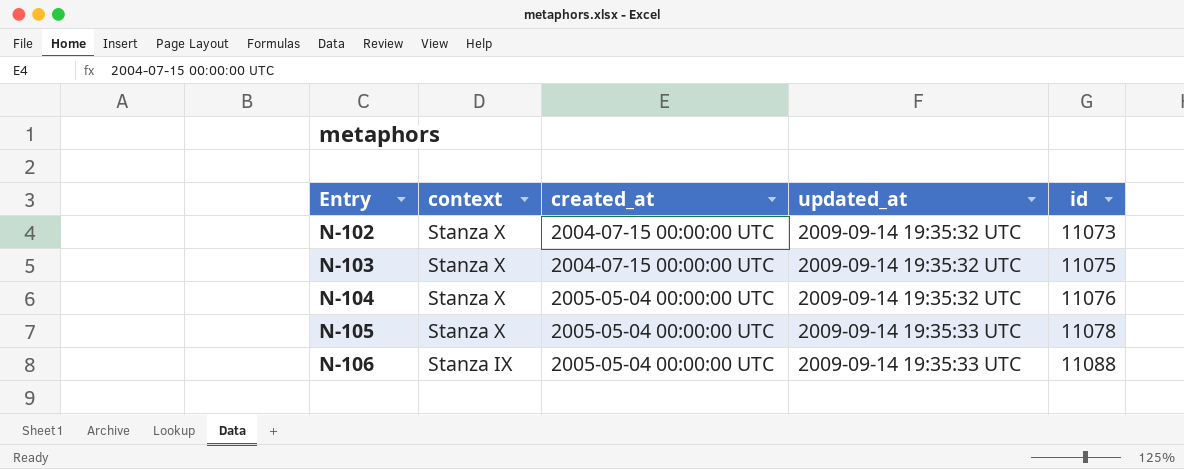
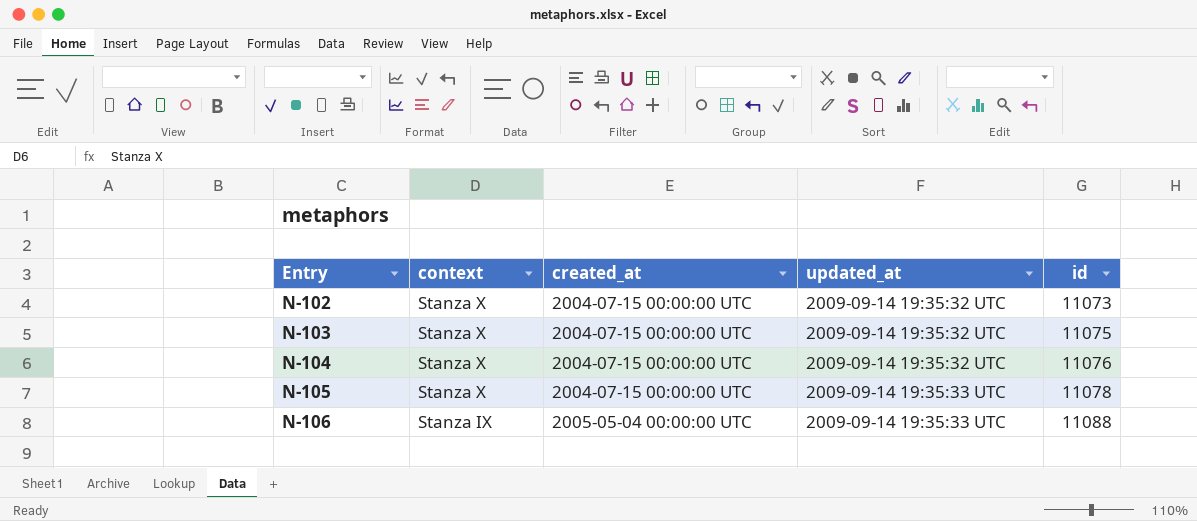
N-104 | created_at: 2005-05-04 00:00:00 UTC -> 2004-07-15 00:00:00 UTC
N-105 | created_at: 2005-05-04 00:00:00 UTC -> 2004-07-15 00:00:00 UTC

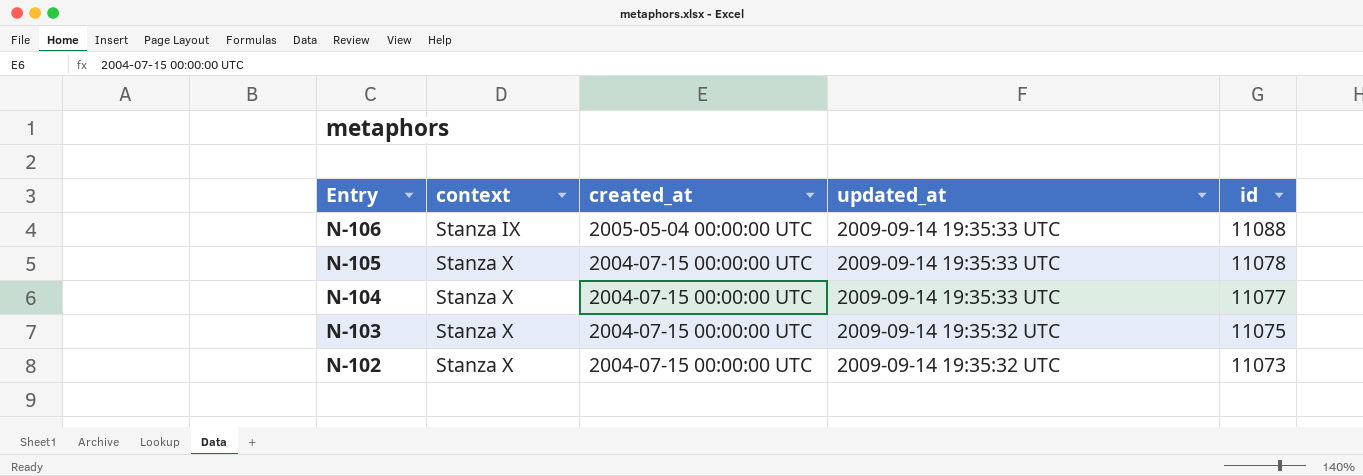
row order: Entry ascending -> Entry descending
N-104 | updated_at: 2009-09-14 19:35:32 UTC -> 2009-09-14 19:35:33 UTC
N-104 | id: 11076 -> 11077

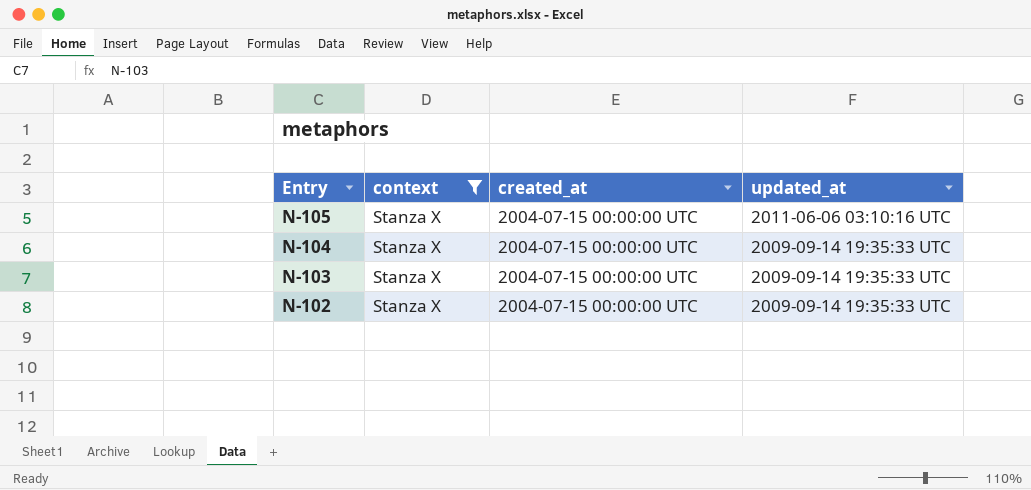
filter: none -> context = Stanza X
column id | position: 5 -> none
N-105 | updated_at: 2009-09-14 19:35:33 UTC -> 2011-06-06 03:10:16 UTC
N-103 | updated_at: 2009-09-14 19:35:32 UTC -> 2009-09-14 19:35:33 UTC
N-102 | updated_at: 2009-09-14 19:35:32 UTC -> 2009-09-14 19:35:33 UTC

